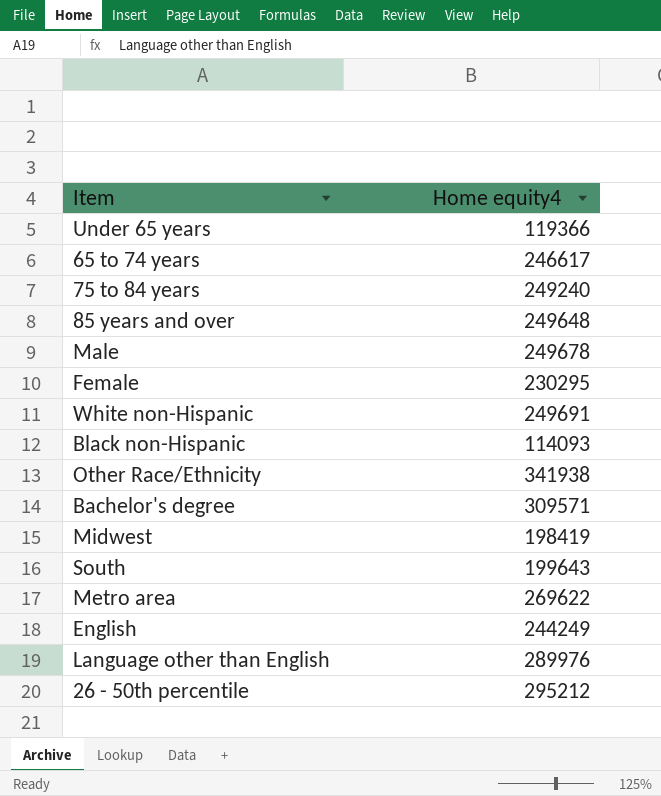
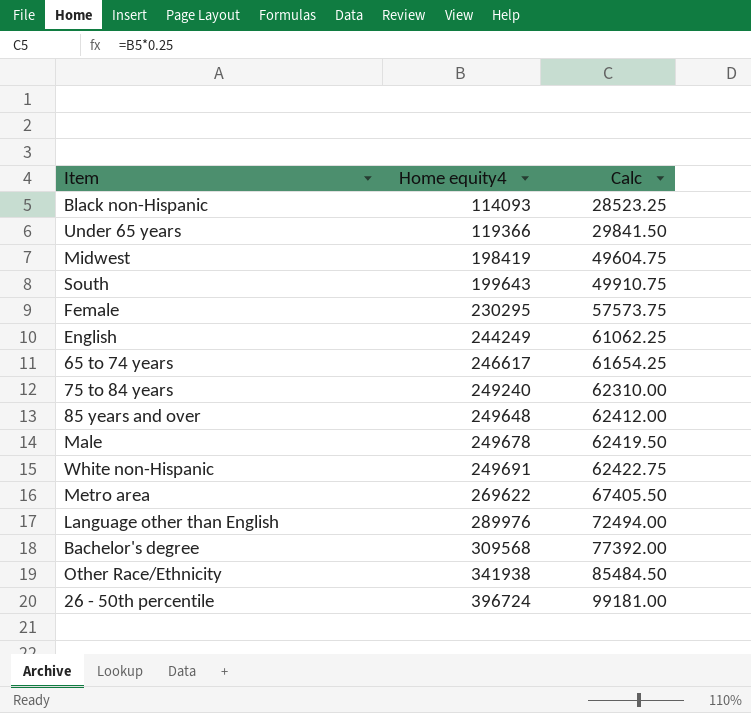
row order: none -> Home equity4 ascending
column Calc | formula: none -> [Home equity4] * 0.25
Bachelor's degree | Home equity4: 309571 -> 309568
26 - 50th percentile | Home equity4: 295212 -> 396724

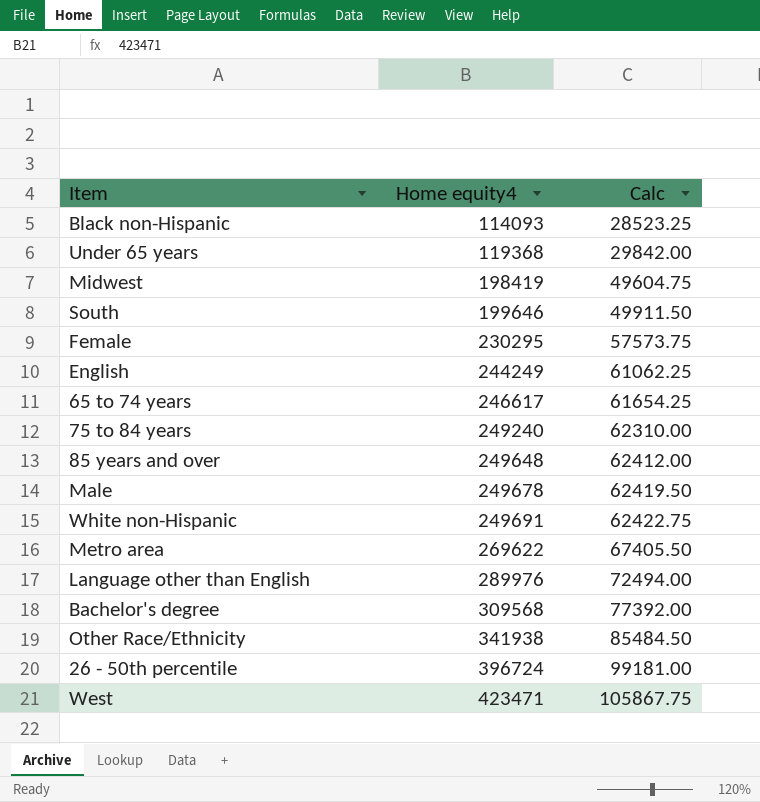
Under 65 years | Home equity4: 119366 -> 119368
Under 65 years | Calc: 29841.50 -> 29842.00
South | Home equity4: 199643 -> 199646
South | Calc: 49910.75 -> 49911.50
row West: none -> 423471 | 105867.75

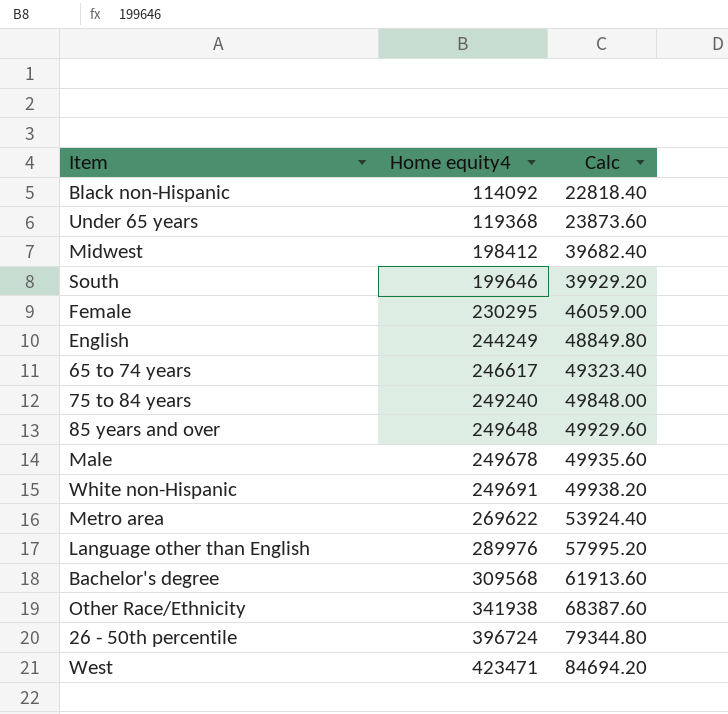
column Calc | formula: [Home equity4] * 0.25 -> [Home equity4] * 0.2
Black non-Hispanic | Home equity4: 114093 -> 114092
Midwest | Home equity4: 198419 -> 198412

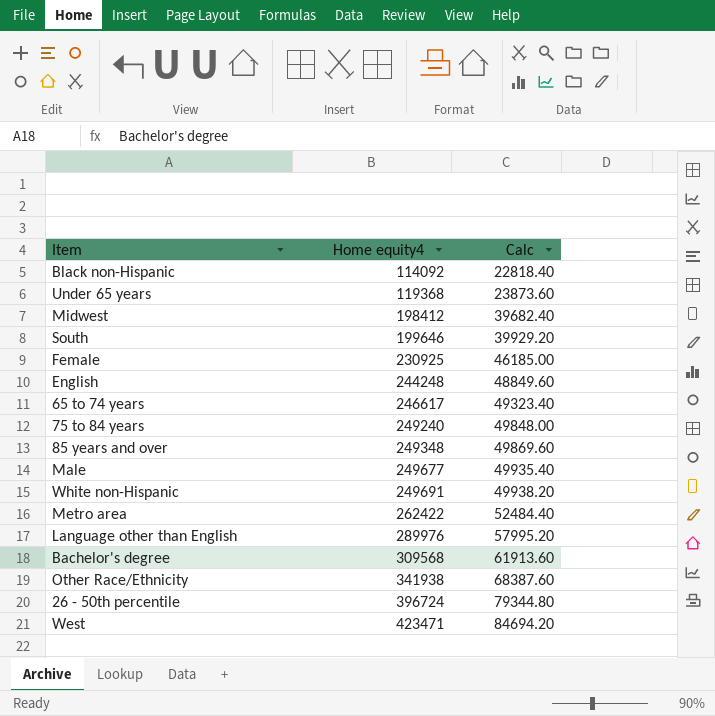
Female | Home equity4: 230295 -> 230925
Female | Calc: 46059.00 -> 46185.00
English | Home equity4: 244249 -> 244248
English | Calc: 48849.80 -> 48849.60
85 years and over | Home equity4: 249648 -> 249348
85 years and over | Calc: 49929.60 -> 49869.60
Male | Home equity4: 249678 -> 249677
Male | Calc: 49935.60 -> 49935.40
Metro area | Home equity4: 269622 -> 262422
Metro area | Calc: 53924.40 -> 52484.40

